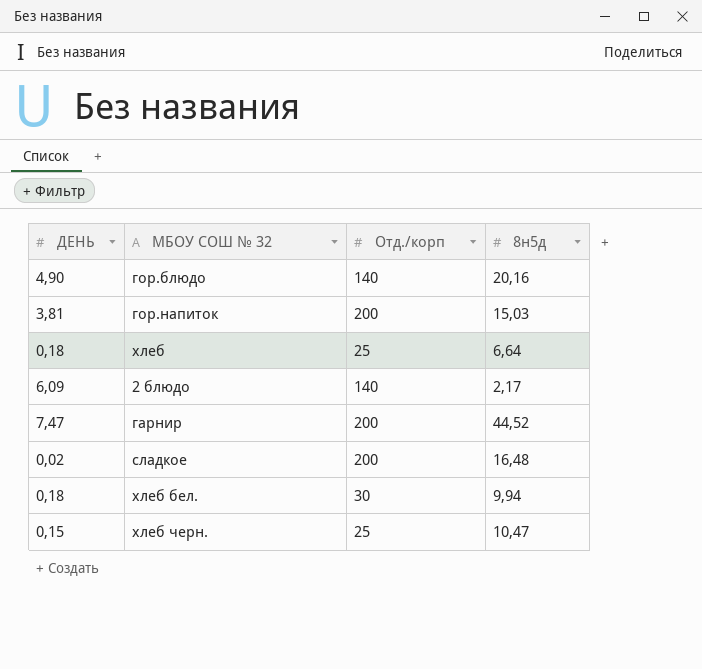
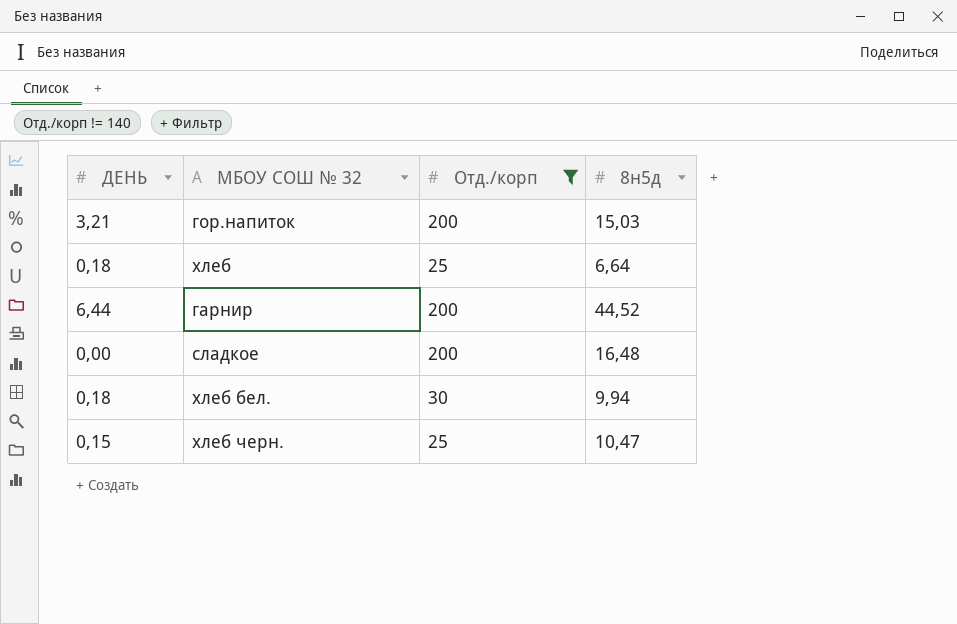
filter: none -> Отд./корп != 140
гор.напиток | ДЕНЬ: 3,81 -> 3,21
гарнир | ДЕНЬ: 7,47 -> 6,44
сладкое | ДЕНЬ: 0,02 -> 0,00

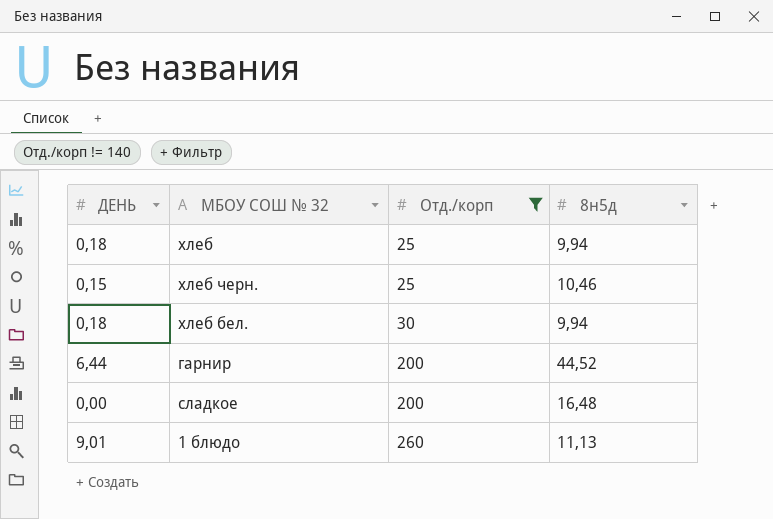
row order: none -> Отд./корп ascending
row гор.напиток: 3,21 | 200 | 15,03 -> none
хлеб | 8н5д: 6,64 -> 9,94
хлеб черн. | 8н5д: 10,47 -> 10,46
row 1 блюдо: none -> 9,01 | 260 | 11,13

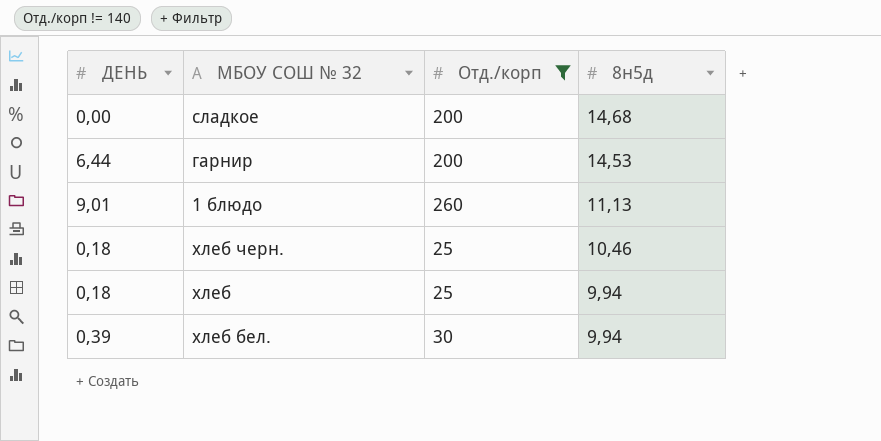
row order: Отд./корп ascending -> 8н5д descending
сладкое | 8н5д: 16,48 -> 14,68
гарнир | 8н5д: 44,52 -> 14,53
хлеб черн. | ДЕНЬ: 0,15 -> 0,18
хлеб бел. | ДЕНЬ: 0,18 -> 0,39

